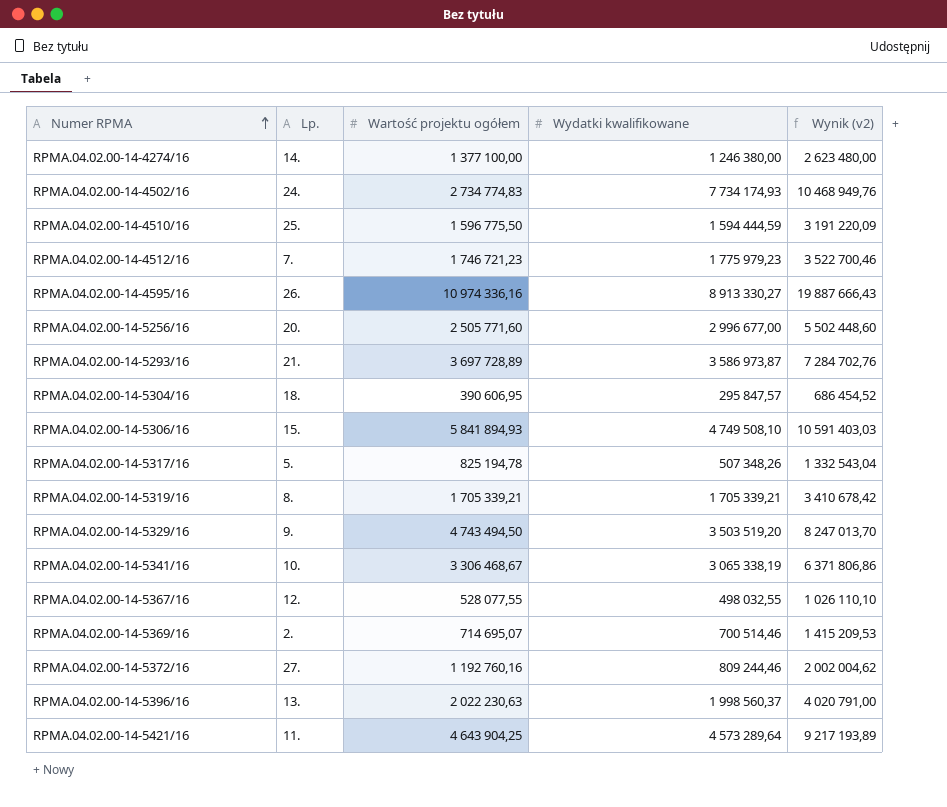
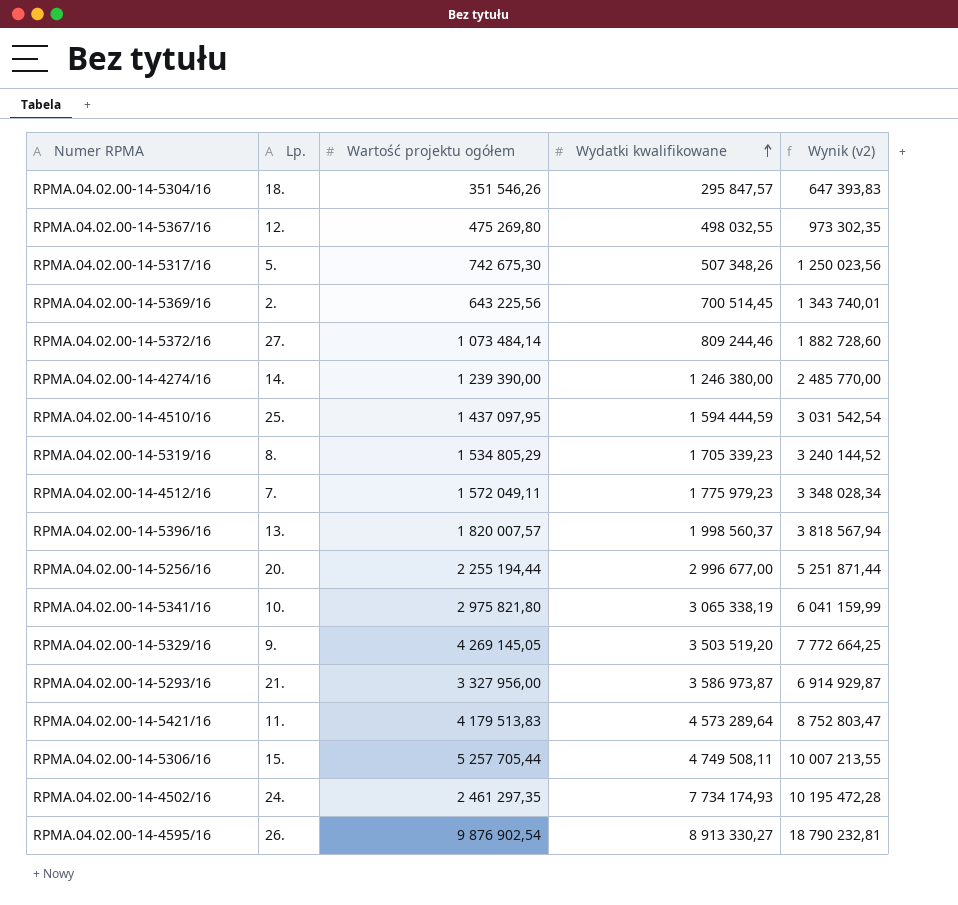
row order: Numer RPMA ascending -> Wydatki kwalifikowane ascending
RPMA.04.02.00-14-5304/16 | Wartość projektu ogółem: 390 606,95 -> 351 546,26
RPMA.04.02.00-14-5304/16 | Wynik (v2): 686 454,52 -> 647 393,83
RPMA.04.02.00-14-5367/16 | Wartość projektu ogółem: 528 077,55 -> 475 269,80
RPMA.04.02.00-14-5367/16 | Wynik (v2): 1 026 110,10 -> 973 302,35
RPMA.04.02.00-14-5317/16 | Wartość projektu ogółem: 825 194,78 -> 742 675,30
RPMA.04.02.00-14-5317/16 | Wynik (v2): 1 332 543,04 -> 1 250 023,56
RPMA.04.02.00-14-5369/16 | Wartość projektu ogółem: 714 695,07 -> 643 225,56
RPMA.04.02.00-14-5369/16 | Wydatki kwalifikowane: 700 514,46 -> 700 514,45
RPMA.04.02.00-14-5369/16 | Wynik (v2): 1 415 209,53 -> 1 343 740,01
RPMA.04.02.00-14-5372/16 | Wartość projektu ogółem: 1 192 760,16 -> 1 073 484,14
RPMA.04.02.00-14-5372/16 | Wynik (v2): 2 002 004,62 -> 1 882 728,60
RPMA.04.02.00-14-4274/16 | Wartość projektu ogółem: 1 377 100,00 -> 1 239 390,00
RPMA.04.02.00-14-4274/16 | Wynik (v2): 2 623 480,00 -> 2 485 770,00
RPMA.04.02.00-14-4510/16 | Wartość projektu ogółem: 1 596 775,50 -> 1 437 097,95
RPMA.04.02.00-14-4510/16 | Wynik (v2): 3 191 220,09 -> 3 031 542,54
RPMA.04.02.00-14-5319/16 | Wartość projektu ogółem: 1 705 339,21 -> 1 534 805,29
RPMA.04.02.00-14-5319/16 | Wydatki kwalifikowane: 1 705 339,21 -> 1 705 339,23
RPMA.04.02.00-14-5319/16 | Wynik (v2): 3 410 678,42 -> 3 240 144,52
RPMA.04.02.00-14-4512/16 | Wartość projektu ogółem: 1 746 721,23 -> 1 572 049,11
RPMA.04.02.00-14-4512/16 | Wynik (v2): 3 522 700,46 -> 3 348 028,34
RPMA.04.02.00-14-5396/16 | Wartość projektu ogółem: 2 022 230,63 -> 1 820 007,57
RPMA.04.02.00-14-5396/16 | Wynik (v2): 4 020 791,00 -> 3 818 567,94
RPMA.04.02.00-14-5256/16 | Wartość projektu ogółem: 2 505 771,60 -> 2 255 194,44
RPMA.04.02.00-14-5256/16 | Wynik (v2): 5 502 448,60 -> 5 251 871,44
RPMA.04.02.00-14-5341/16 | Wartość projektu ogółem: 3 306 468,67 -> 2 975 821,80
RPMA.04.02.00-14-5341/16 | Wynik (v2): 6 371 806,86 -> 6 041 159,99
RPMA.04.02.00-14-5329/16 | Wartość projektu ogółem: 4 743 494,50 -> 4 269 145,05
RPMA.04.02.00-14-5329/16 | Wynik (v2): 8 247 013,70 -> 7 772 664,25
RPMA.04.02.00-14-5293/16 | Wartość projektu ogółem: 3 697 728,89 -> 3 327 956,00
RPMA.04.02.00-14-5293/16 | Wynik (v2): 7 284 702,76 -> 6 914 929,87
RPMA.04.02.00-14-5421/16 | Wartość projektu ogółem: 4 643 904,25 -> 4 179 513,83
RPMA.04.02.00-14-5421/16 | Wynik (v2): 9 217 193,89 -> 8 752 803,47
RPMA.04.02.00-14-5306/16 | Wartość projektu ogółem: 5 841 894,93 -> 5 257 705,44
RPMA.04.02.00-14-5306/16 | Wydatki kwalifikowane: 4 749 508,10 -> 4 749 508,11
RPMA.04.02.00-14-5306/16 | Wynik (v2): 10 591 403,03 -> 10 007 213,55
RPMA.04.02.00-14-4502/16 | Wartość projektu ogółem: 2 734 774,83 -> 2 461 297,35
RPMA.04.02.00-14-4502/16 | Wynik (v2): 10 468 949,76 -> 10 195 472,28
RPMA.04.02.00-14-4595/16 | Wartość projektu ogółem: 10 974 336,16 -> 9 876 902,54
RPMA.04.02.00-14-4595/16 | Wynik (v2): 19 887 666,43 -> 18 790 232,81

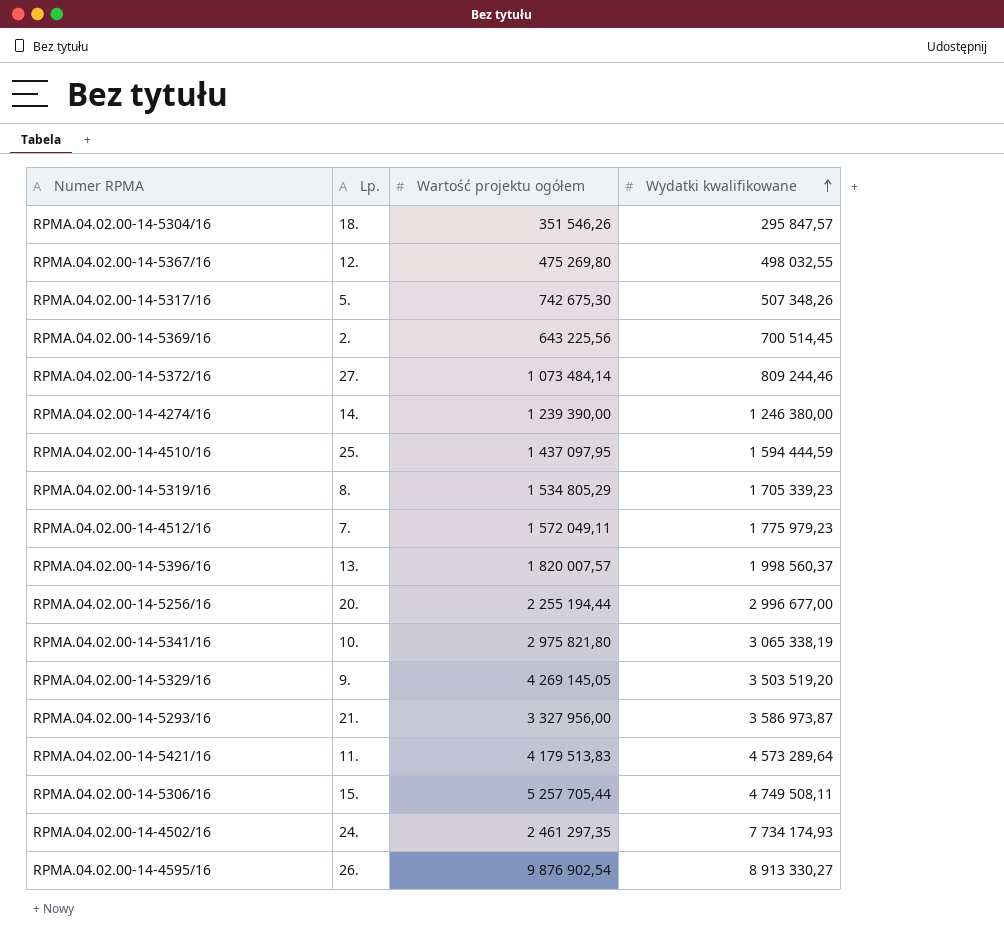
column Wynik (v2) | formula: [Wartość projektu ogółem] + [Wydatki kwalifikowane] -> none

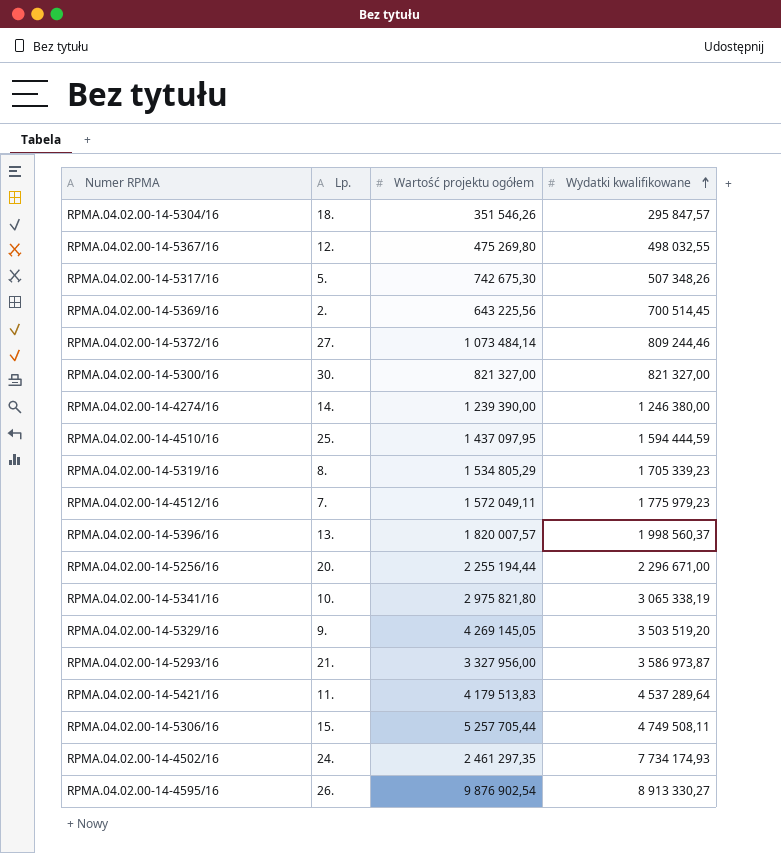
row RPMA.04.02.00-14-5300/16: none -> 30. | 821 327,00 | 821 327,00
RPMA.04.02.00-14-5256/16 | Wydatki kwalifikowane: 2 996 677,00 -> 2 296 671,00
RPMA.04.02.00-14-5421/16 | Wydatki kwalifikowane: 4 573 289,64 -> 4 537 289,64

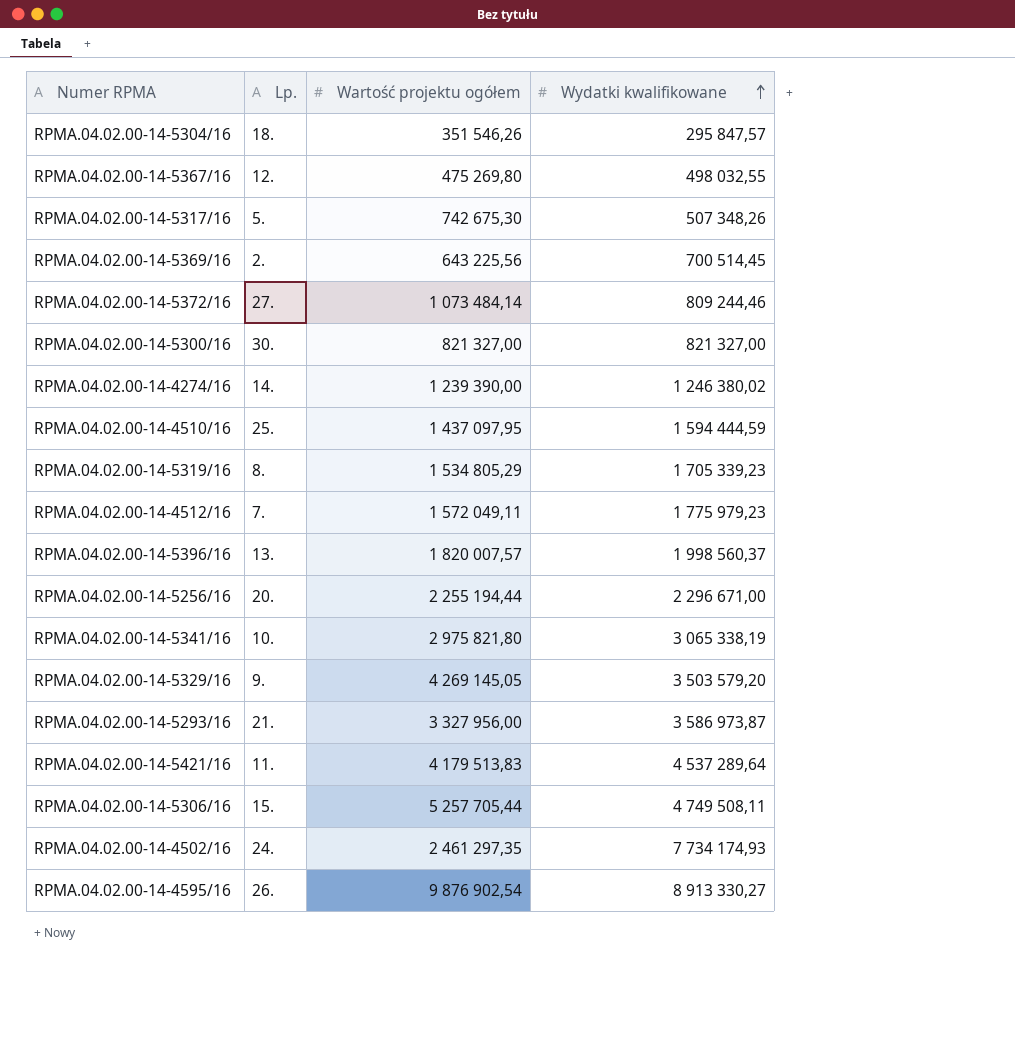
RPMA.04.02.00-14-4274/16 | Wydatki kwalifikowane: 1 246 380,00 -> 1 246 380,02
RPMA.04.02.00-14-5329/16 | Wydatki kwalifikowane: 3 503 519,20 -> 3 503 579,20

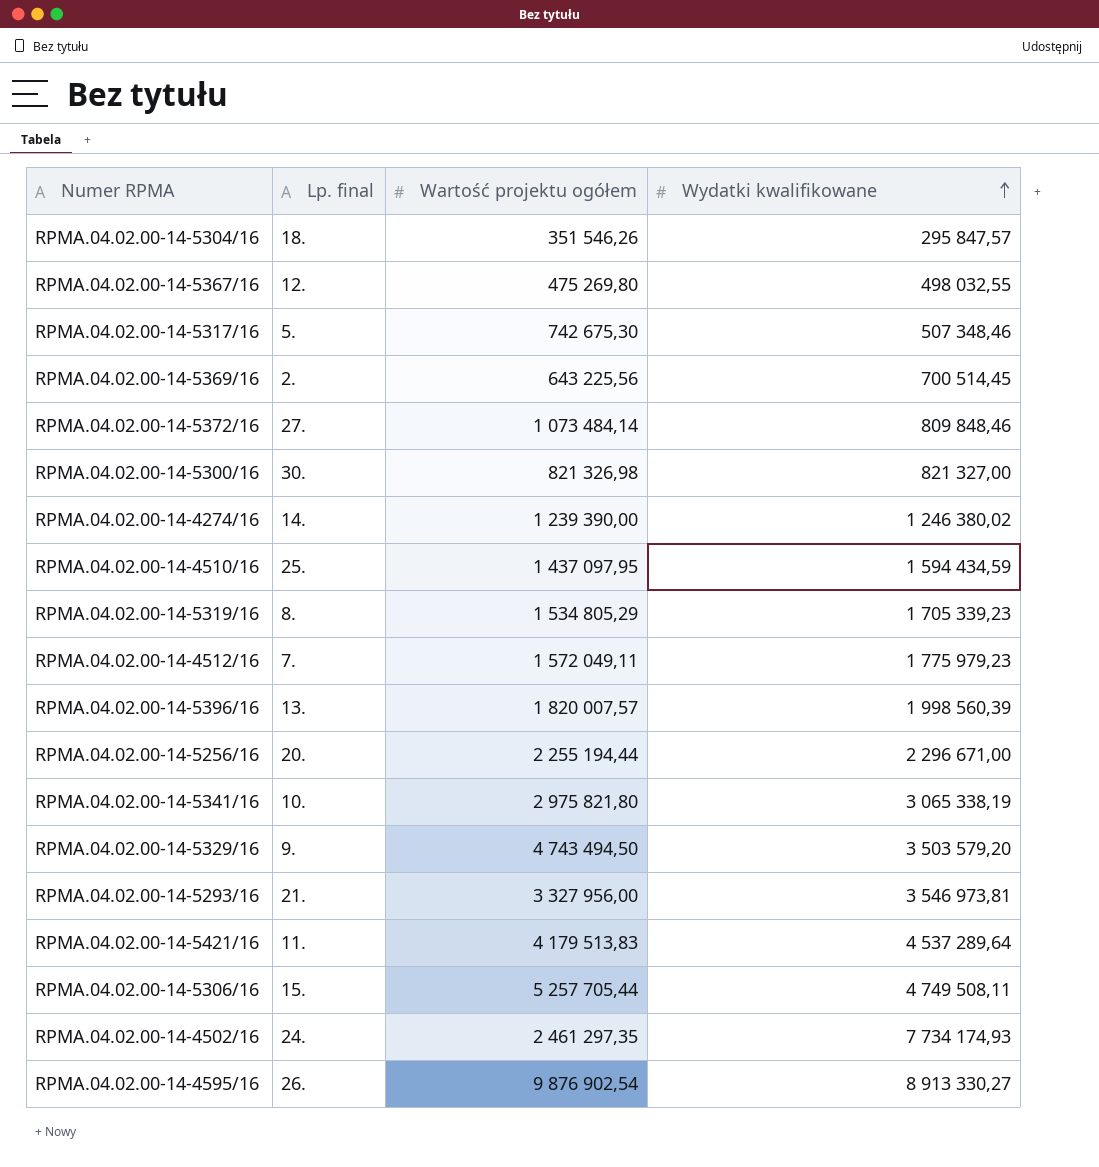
column name: Lp. -> Lp. final
RPMA.04.02.00-14-5317/16 | Wydatki kwalifikowane: 507 348,26 -> 507 348,46
RPMA.04.02.00-14-5372/16 | Wydatki kwalifikowane: 809 244,46 -> 809 848,46
RPMA.04.02.00-14-5300/16 | Wartość projektu ogółem: 821 327,00 -> 821 326,98
RPMA.04.02.00-14-4510/16 | Wydatki kwalifikowane: 1 594 444,59 -> 1 594 434,59
RPMA.04.02.00-14-5396/16 | Wydatki kwalifikowane: 1 998 560,37 -> 1 998 560,39
RPMA.04.02.00-14-5329/16 | Wartość projektu ogółem: 4 269 145,05 -> 4 743 494,50
RPMA.04.02.00-14-5293/16 | Wydatki kwalifikowane: 3 586 973,87 -> 3 546 973,81

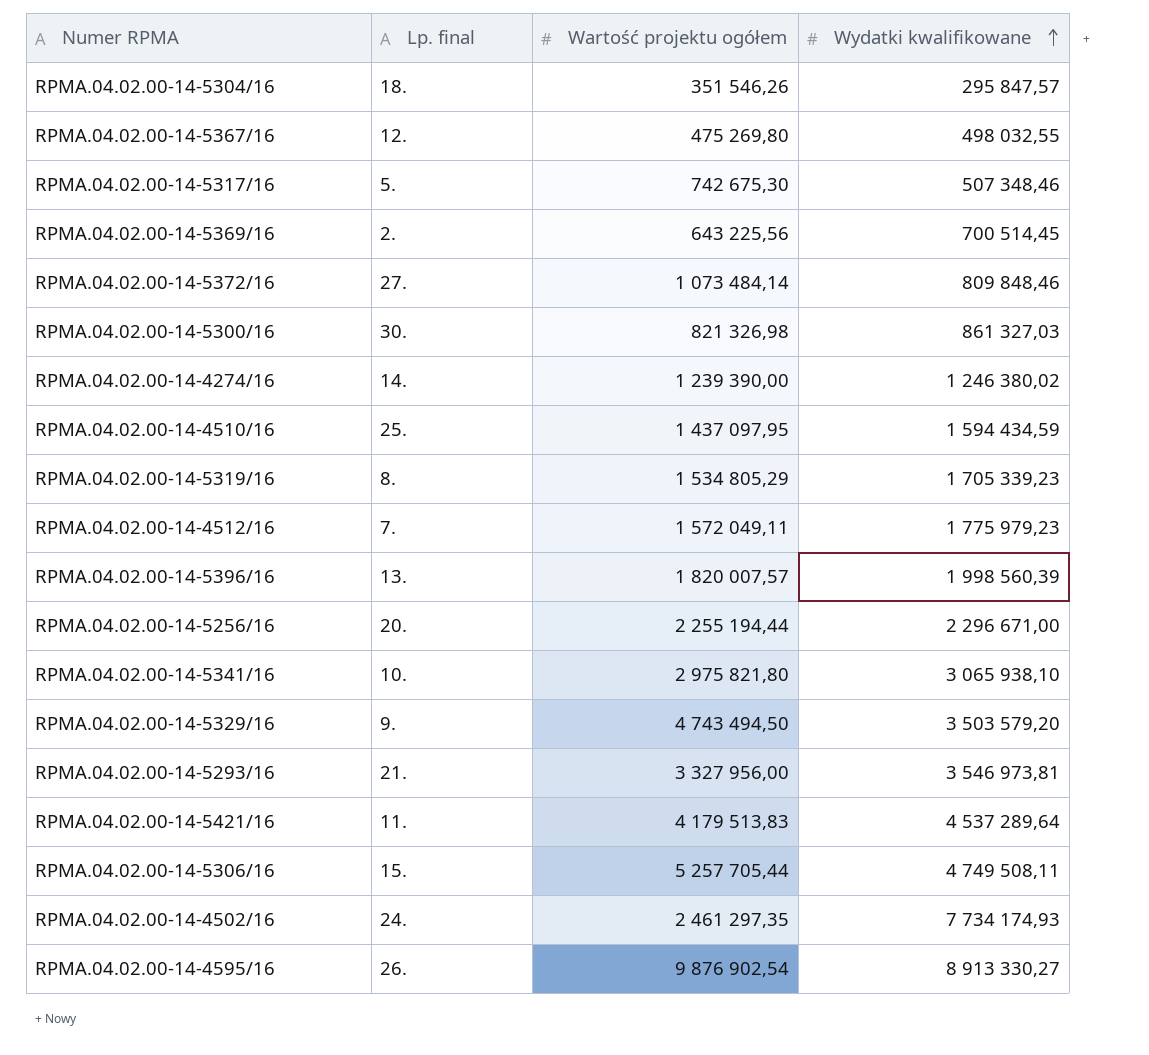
RPMA.04.02.00-14-5300/16 | Wydatki kwalifikowane: 821 327,00 -> 861 327,03
RPMA.04.02.00-14-5341/16 | Wydatki kwalifikowane: 3 065 338,19 -> 3 065 938,10

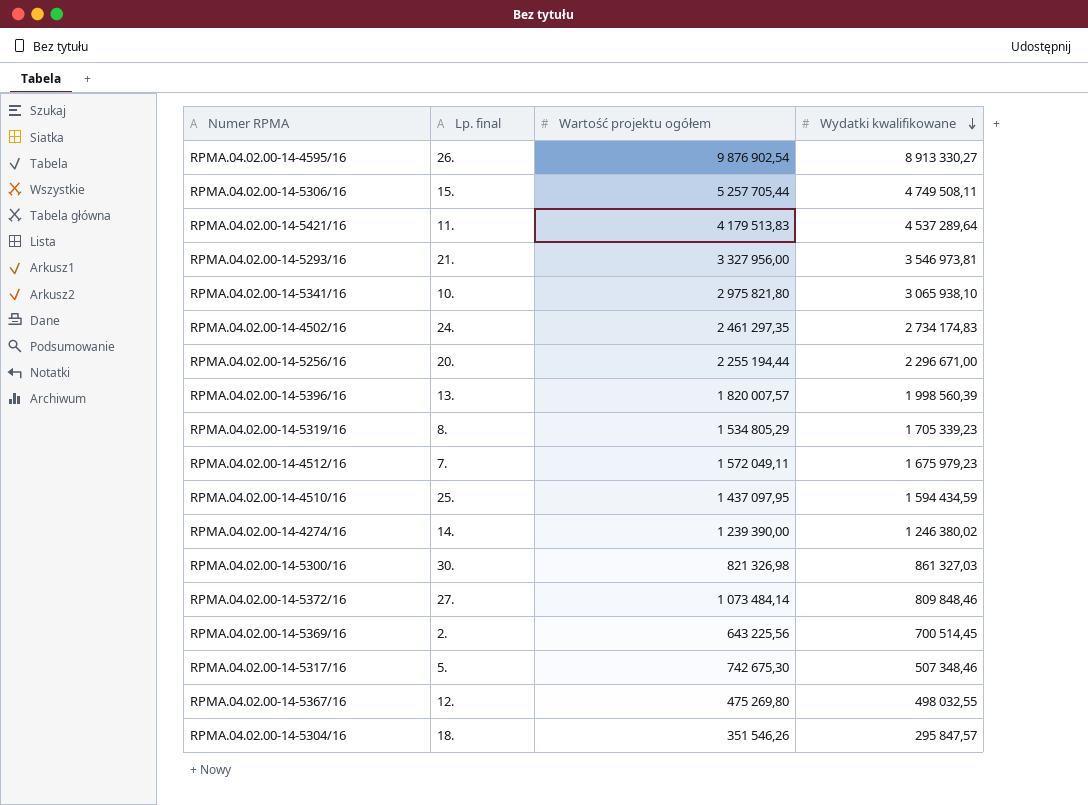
row order: Wydatki kwalifikowane ascending -> Wydatki kwalifikowane descending
row RPMA.04.02.00-14-5329/16: 9. | 4 743 494,50 | 3 503 579,20 -> none
RPMA.04.02.00-14-4502/16 | Wydatki kwalifikowane: 7 734 174,93 -> 2 734 174,83
RPMA.04.02.00-14-4512/16 | Wydatki kwalifikowane: 1 775 979,23 -> 1 675 979,23

